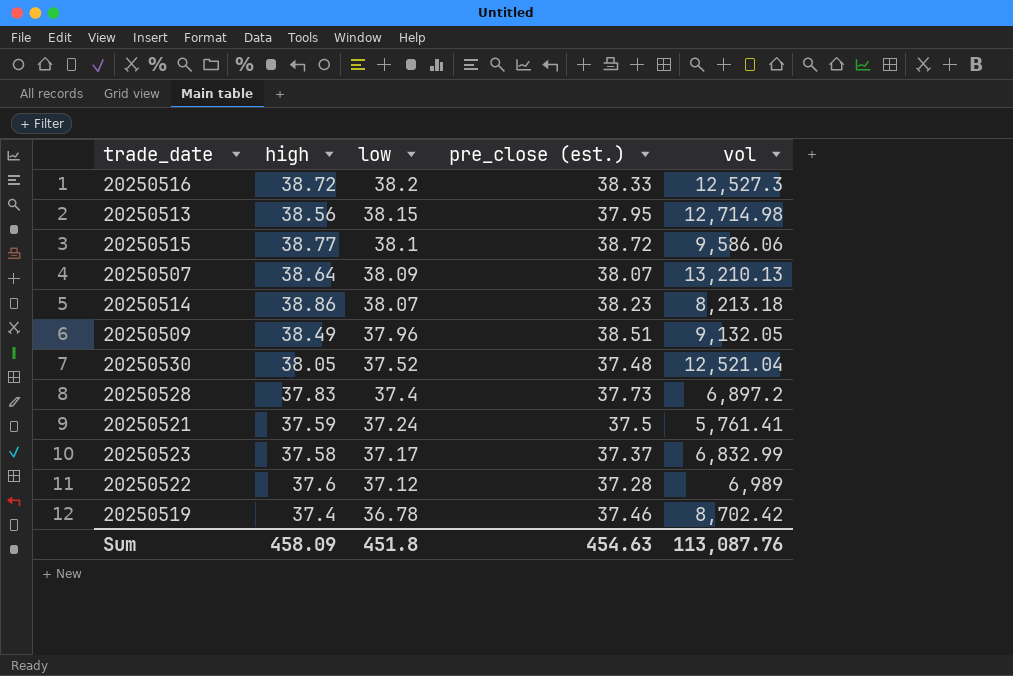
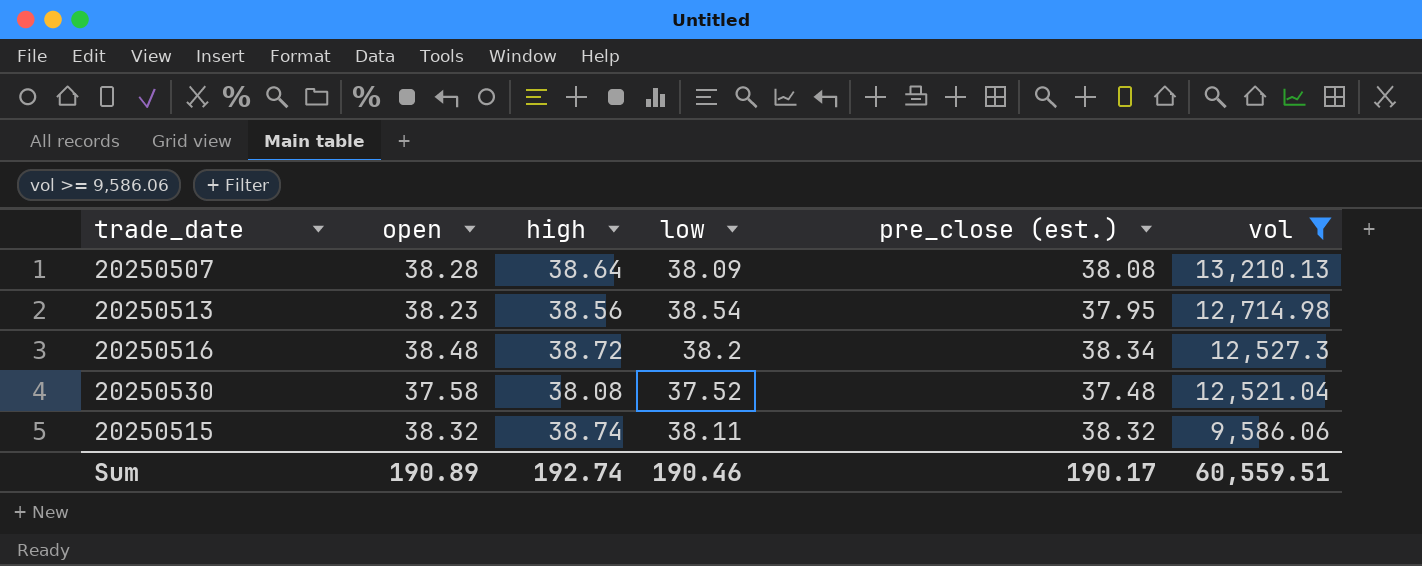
filter: none -> vol >= 9,586.06
row order: low descending -> vol descending
column open | position: none -> 2
20250507 | pre_close (est.): 38.07 -> 38.08
20250513 | low: 38.15 -> 38.54
20250516 | pre_close (est.): 38.33 -> 38.34
20250530 | high: 38.05 -> 38.08
20250515 | high: 38.77 -> 38.74
20250515 | low: 38.1 -> 38.11
20250515 | pre_close (est.): 38.72 -> 38.32
Sum | high: 458.09 -> 192.74
Sum | low: 451.8 -> 190.46
Sum | pre_close (est.): 454.63 -> 190.17
Sum | vol: 113,087.76 -> 60,559.51

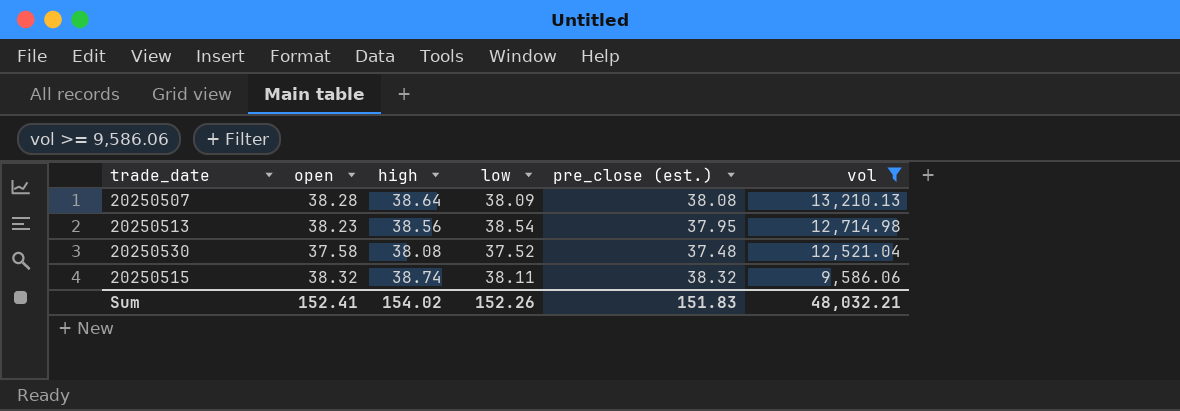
row 20250516: 38.48 | 38.72 | 38.2 | 38.34 | 12,527.3 -> none
Sum | open: 190.89 -> 152.41
Sum | high: 192.74 -> 154.02
Sum | low: 190.46 -> 152.26
Sum | pre_close (est.): 190.17 -> 151.83
Sum | vol: 60,559.51 -> 48,032.21

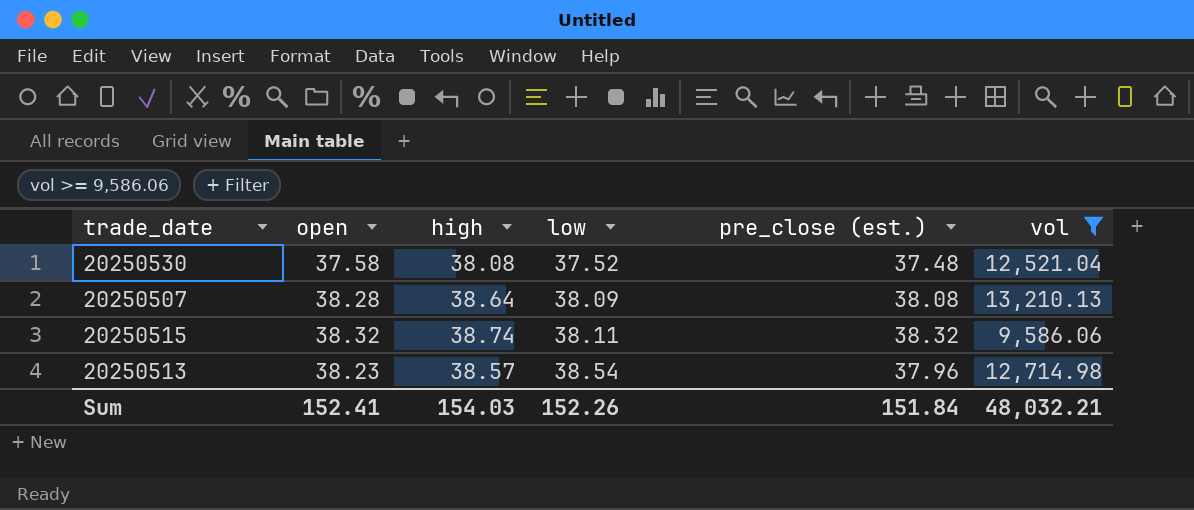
row order: vol descending -> low ascending
20250513 | high: 38.56 -> 38.57
20250513 | pre_close (est.): 37.95 -> 37.96
Sum | high: 154.02 -> 154.03
Sum | pre_close (est.): 151.83 -> 151.84

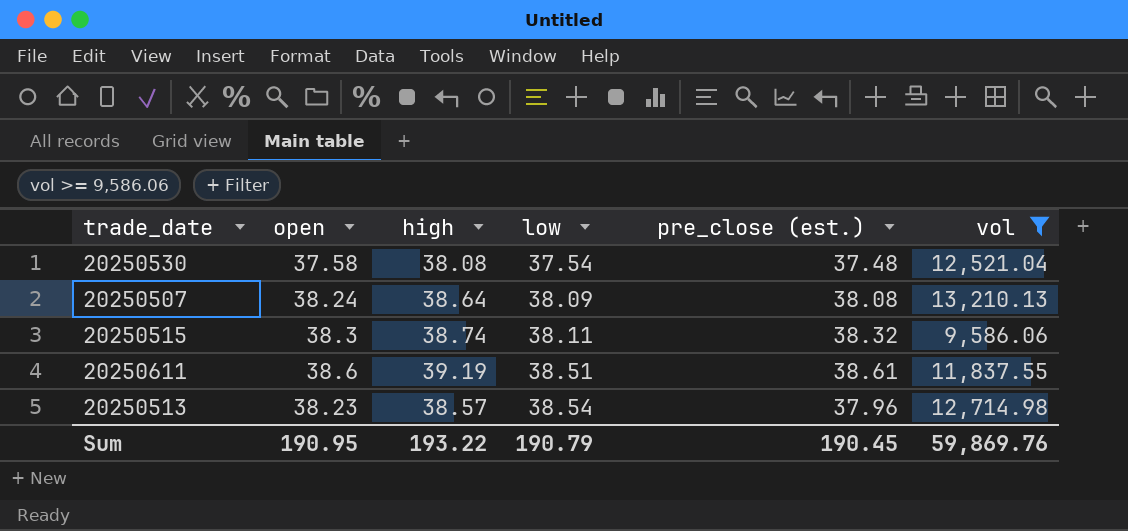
20250530 | low: 37.52 -> 37.54
20250507 | open: 38.28 -> 38.24
20250515 | open: 38.32 -> 38.3
row 20250611: none -> 38.6 | 39.19 | 38.51 | 38.61 | 11,837.55
Sum | open: 152.41 -> 190.95
Sum | high: 154.03 -> 193.22
Sum | low: 152.26 -> 190.79
Sum | pre_close (est.): 151.84 -> 190.45
Sum | vol: 48,032.21 -> 59,869.76

